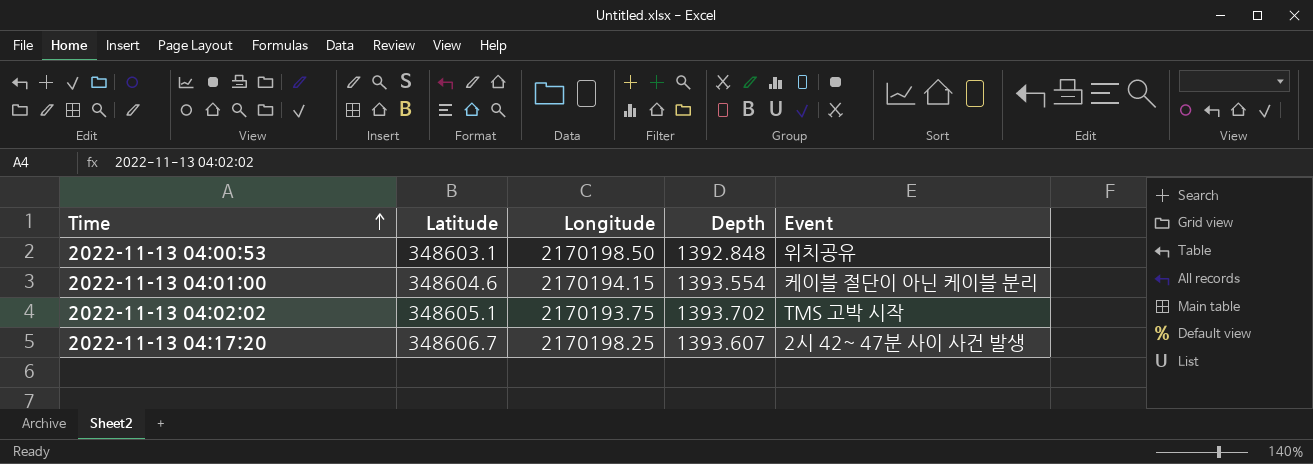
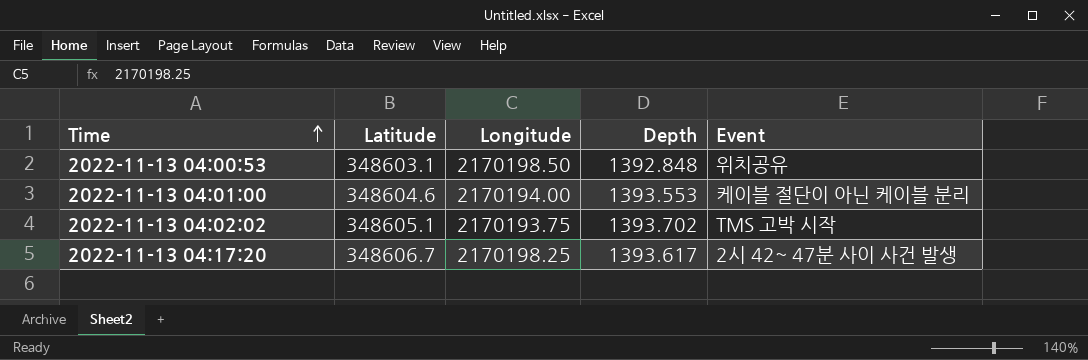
2022-11-13 04:01:00 | Longitude: 2170194.15 -> 2170194.00
2022-11-13 04:01:00 | Depth: 1393.554 -> 1393.553
2022-11-13 04:17:20 | Depth: 1393.607 -> 1393.617

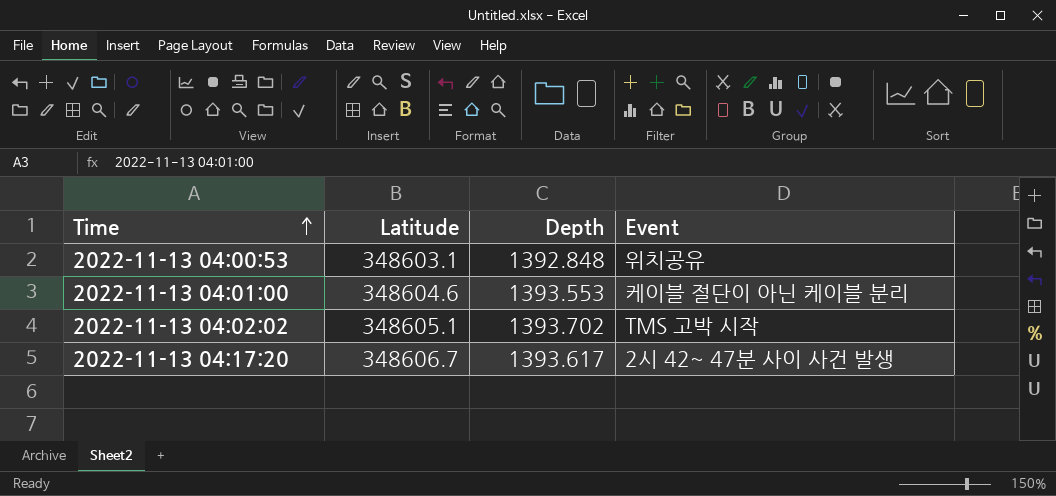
column Longitude | position: 3 -> none

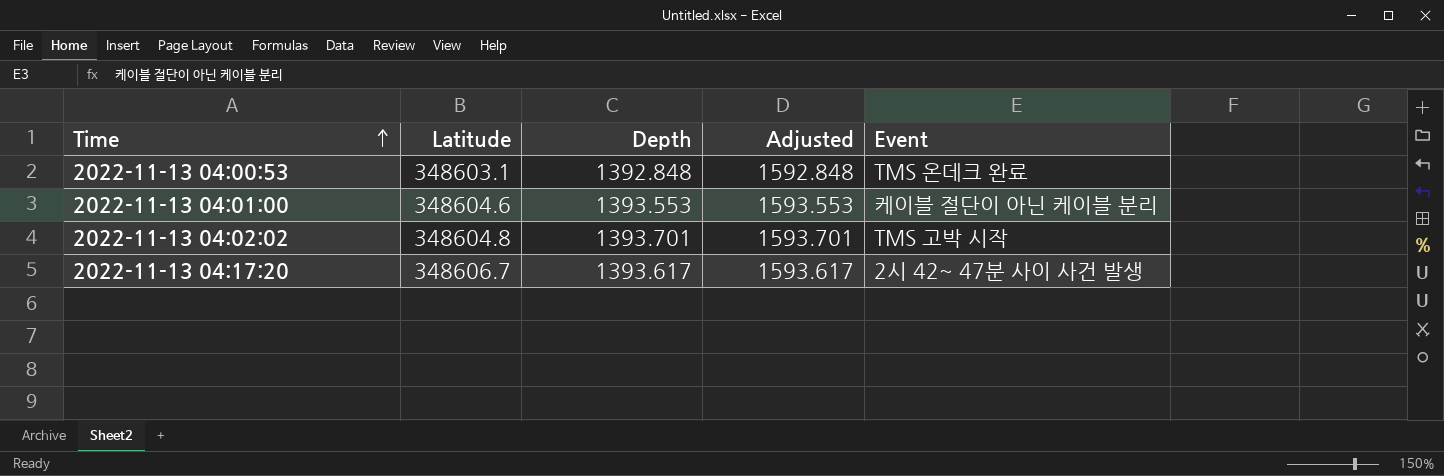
column Adjusted | formula: none -> [Depth] + 200
2022-11-13 04:00:53 | Event: 위치공유 -> TMS 온데크 완료
2022-11-13 04:02:02 | Latitude: 348605.1 -> 348604.8
2022-11-13 04:02:02 | Depth: 1393.702 -> 1393.701

